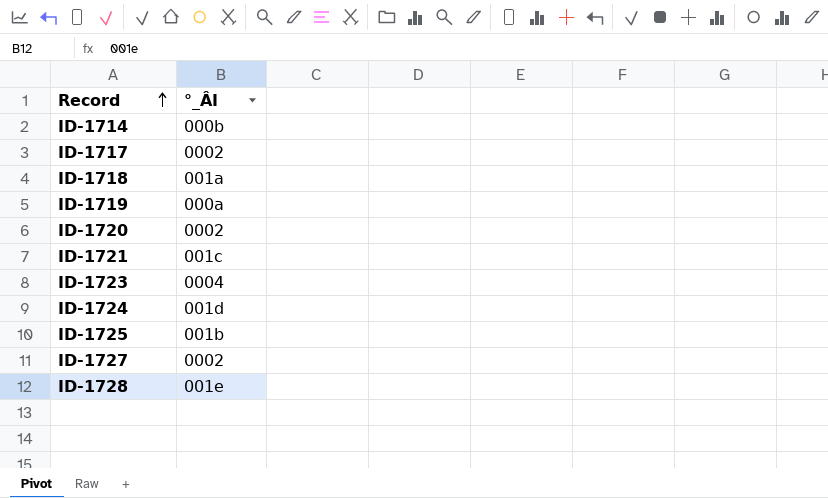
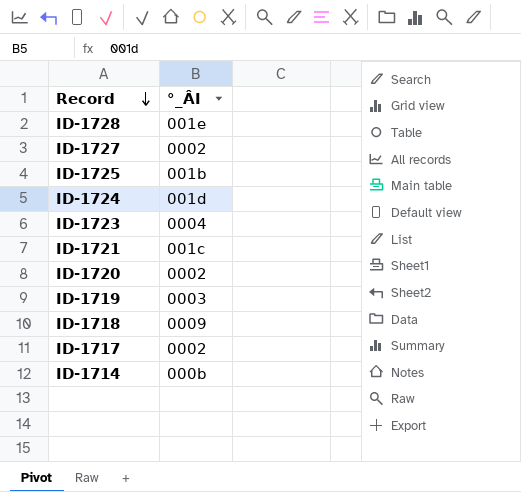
row order: Record ascending -> Record descending
ID-1719 | °_ÂI: 000a -> 0003
ID-1718 | °_ÂI: 001a -> 0009

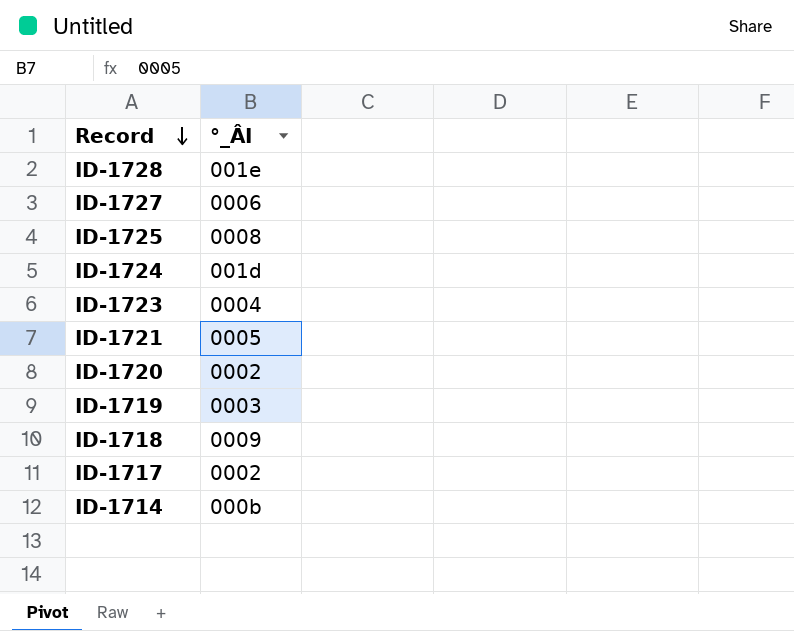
ID-1727 | °_ÂI: 0002 -> 0006
ID-1725 | °_ÂI: 001b -> 0008
ID-1721 | °_ÂI: 001c -> 0005

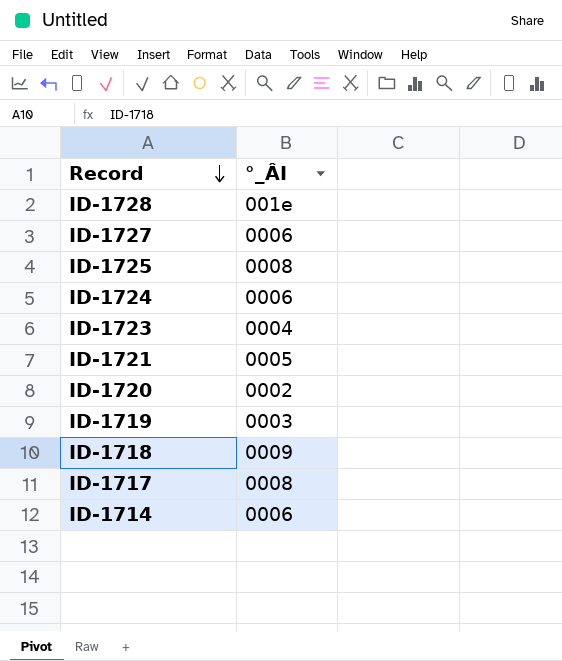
ID-1724 | °_ÂI: 001d -> 0006
ID-1717 | °_ÂI: 0002 -> 0008
ID-1714 | °_ÂI: 000b -> 0006

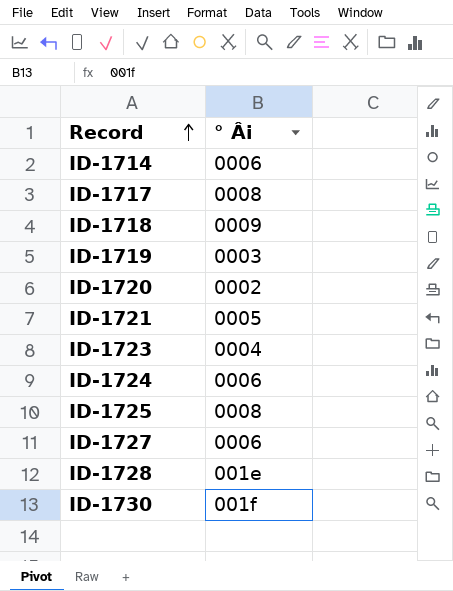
row order: Record descending -> Record ascending
column name: °_ÂI -> ° Âi
row ID-1730: none -> 001f

